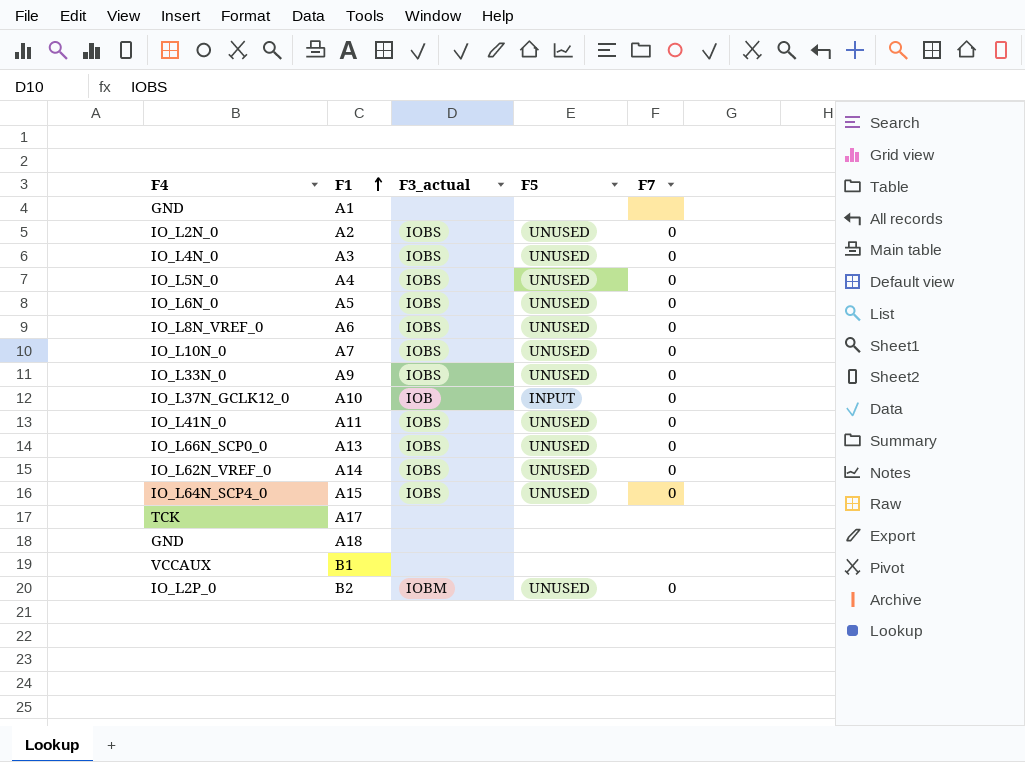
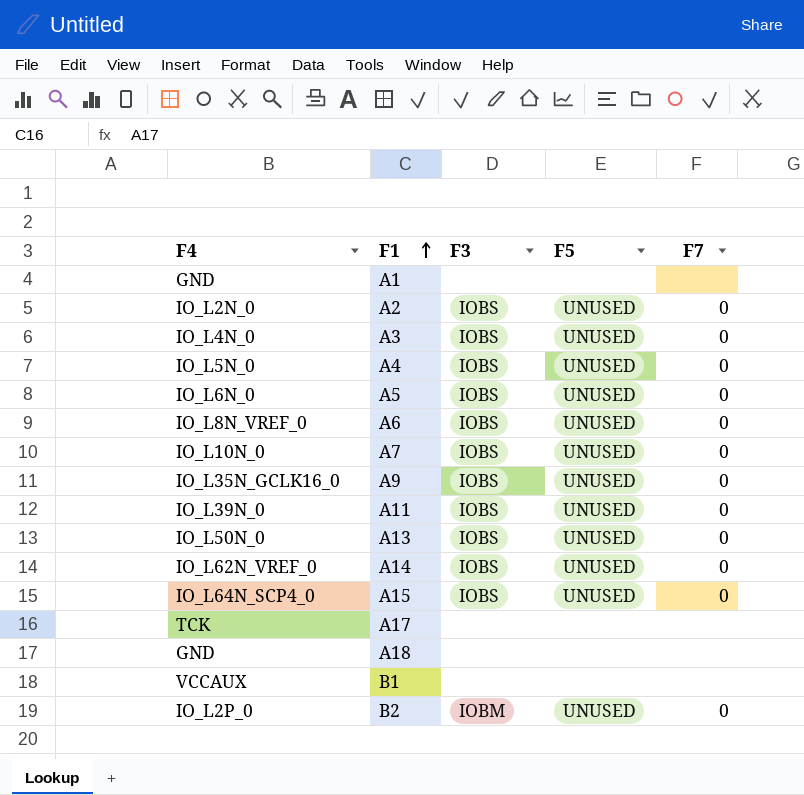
column name: F3_actual -> F3
row A10: IO_L37N_GCLK12_0 | IOB | INPUT | 0 -> none
A9 | F4: IO_L33N_0 -> IO_L35N_GCLK16_0
A11 | F4: IO_L41N_0 -> IO_L39N_0
A13 | F4: IO_L66N_SCP0_0 -> IO_L50N_0

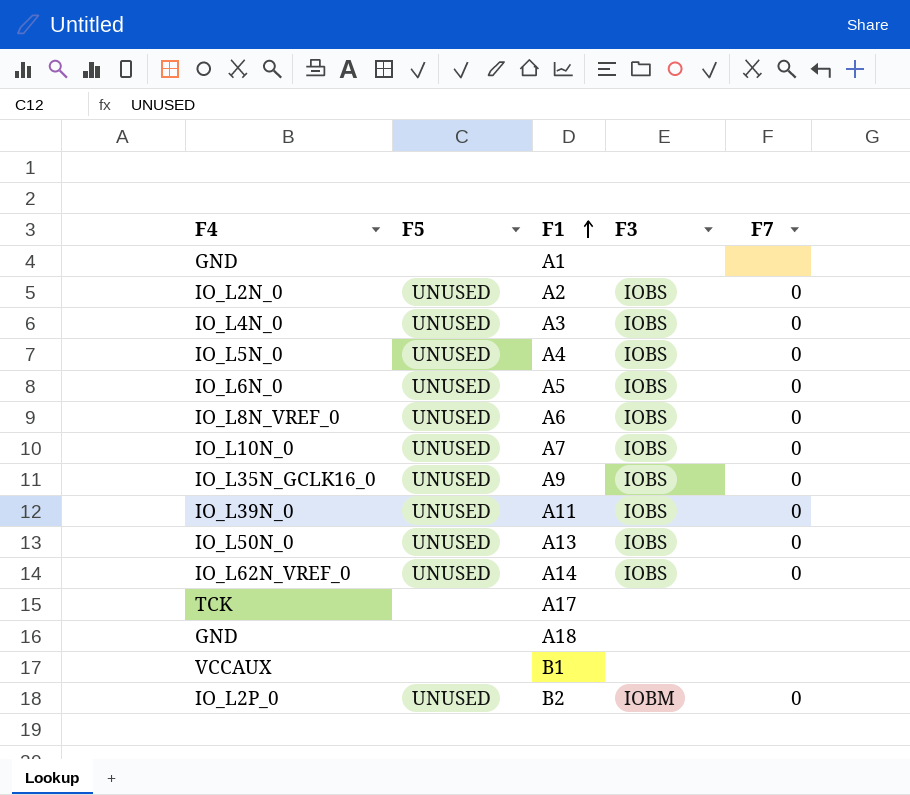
column F5 | position: 4 -> 2
row A15: IO_L64N_SCP4_0 | IOBS | UNUSED | 0 -> none

